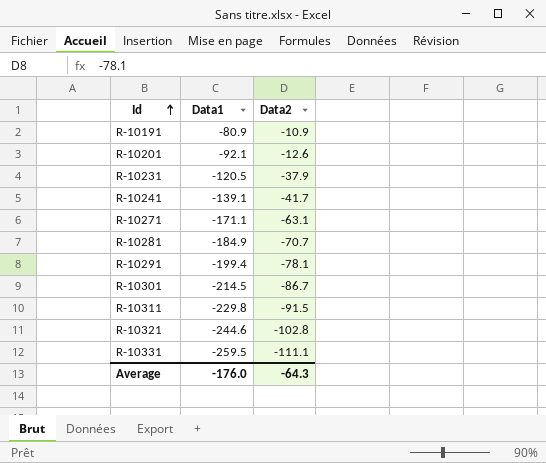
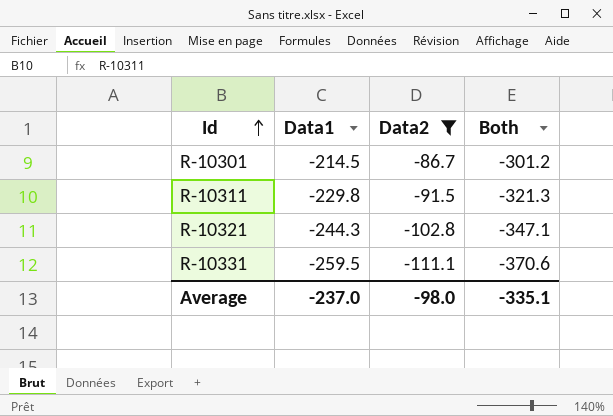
filter: none -> Data2 <= -86.7
column Both | formula: none -> [Data1] + [Data2]
R-10321 | Data1: -244.6 -> -244.3
Average | Data1: -176.0 -> -237.0
Average | Data2: -64.3 -> -98.0

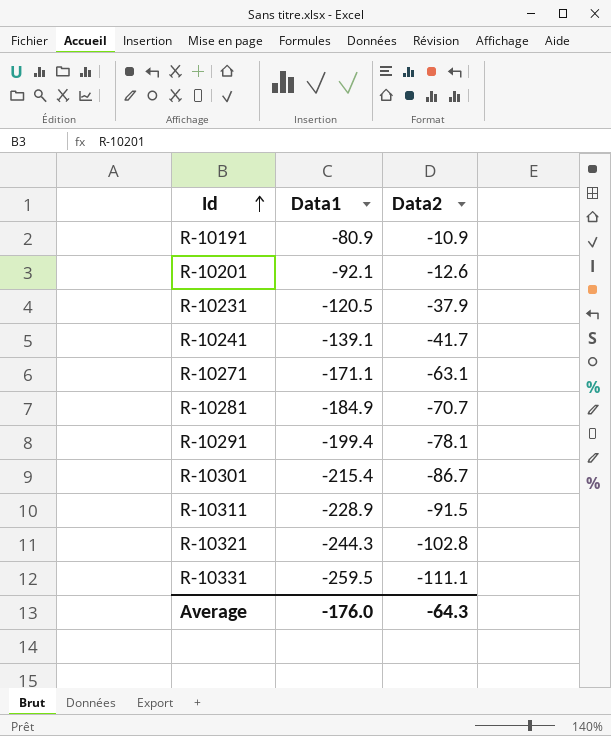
filter: Data2 <= -86.7 -> none
column Both | formula: [Data1] + [Data2] -> none
R-10301 | Data1: -214.5 -> -215.4
R-10311 | Data1: -229.8 -> -228.9
Average | Data1: -237.0 -> -176.0
Average | Data2: -98.0 -> -64.3

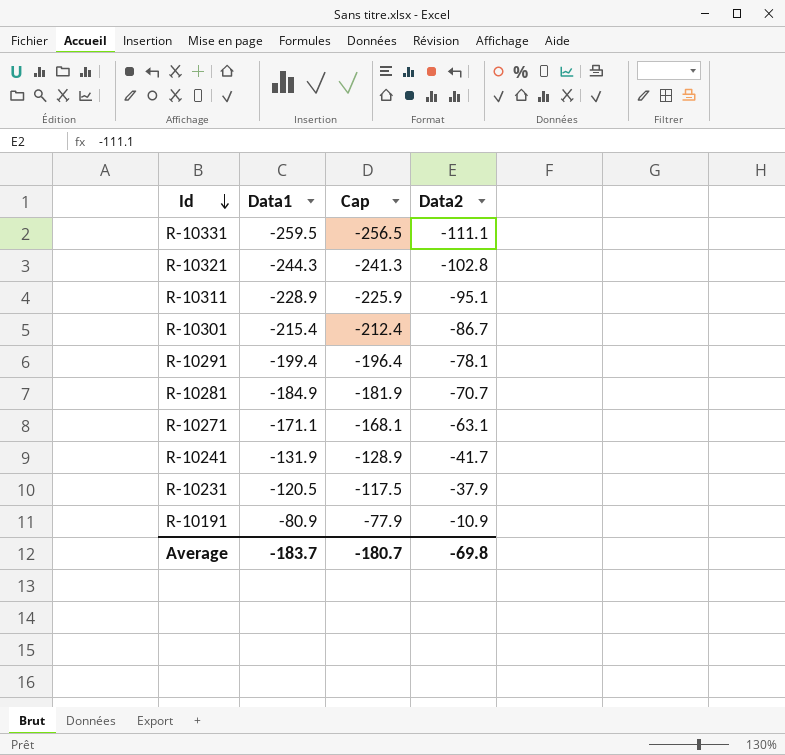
row order: Id ascending -> Id descending
column Cap | formula: none -> [Data1] + 3
row R-10201: -92.1 | -12.6 -> none
R-10311 | Data2: -91.5 -> -95.1
R-10241 | Data1: -139.1 -> -131.9
Average | Data1: -176.0 -> -183.7
Average | Data2: -64.3 -> -69.8

